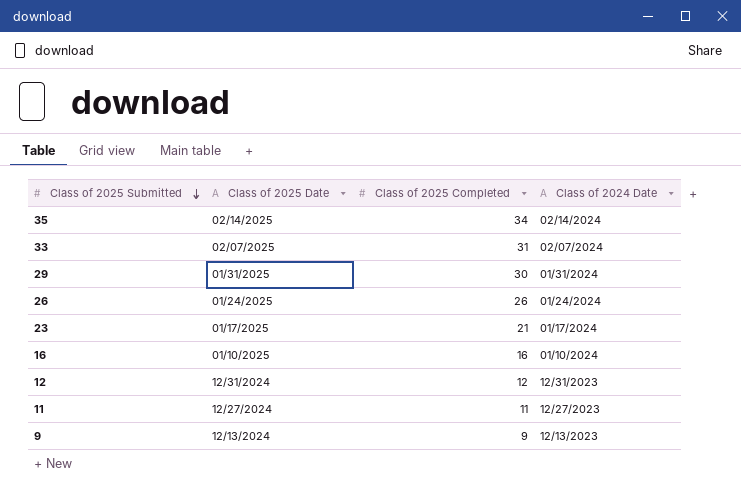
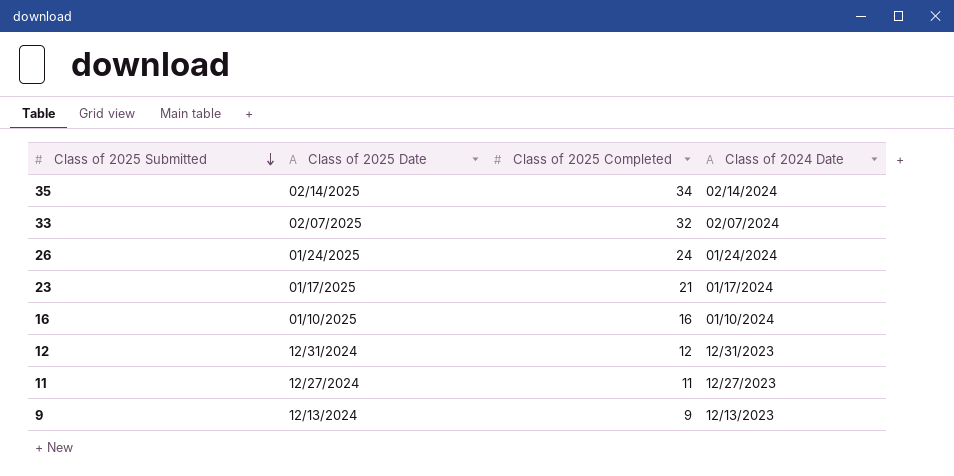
row 29: 01/31/2025 | 30 | 01/31/2024 -> none
33 | Class of 2025 Completed: 31 -> 32
26 | Class of 2025 Completed: 26 -> 24

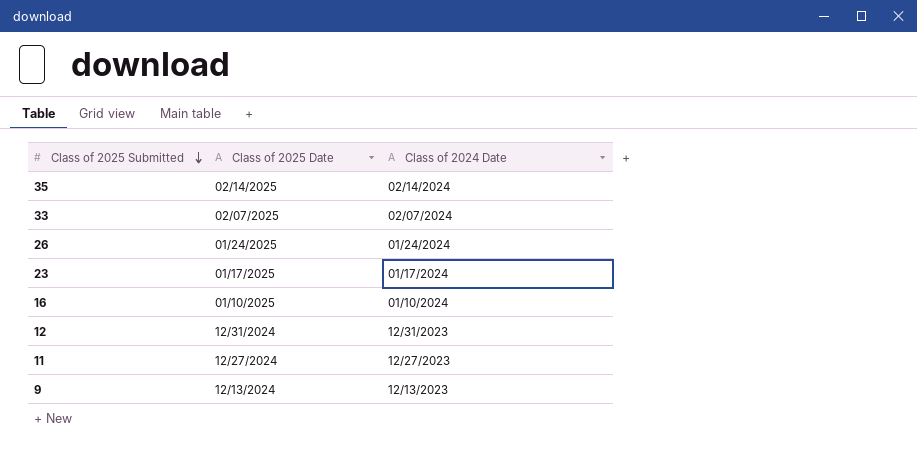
column Class of 2025 Completed | position: 3 -> none

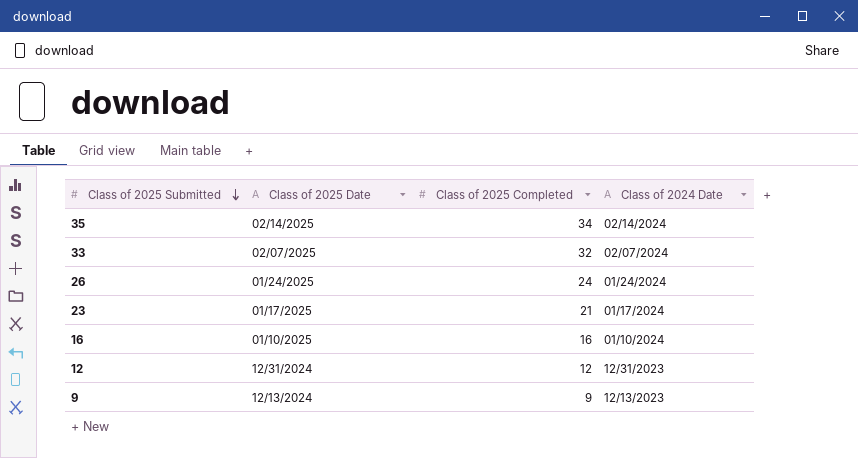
column Class of 2025 Completed | position: none -> 3
row 11: 12/27/2024 | 12/27/2023 -> none

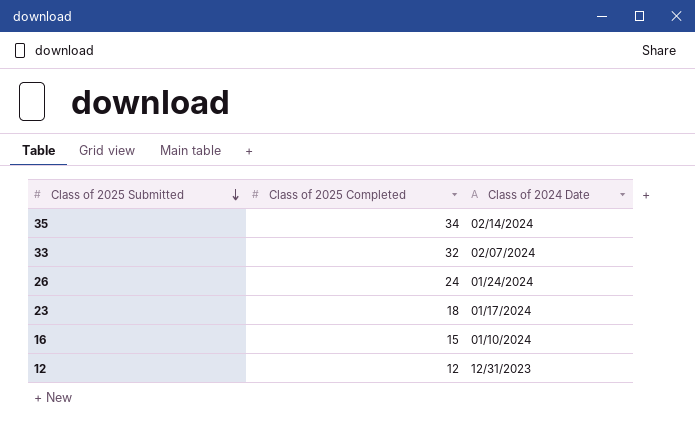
column Class of 2025 Date | position: 2 -> none
row 9: 12/13/2024 | 9 | 12/13/2023 -> none
23 | Class of 2025 Completed: 21 -> 18
16 | Class of 2025 Completed: 16 -> 15

